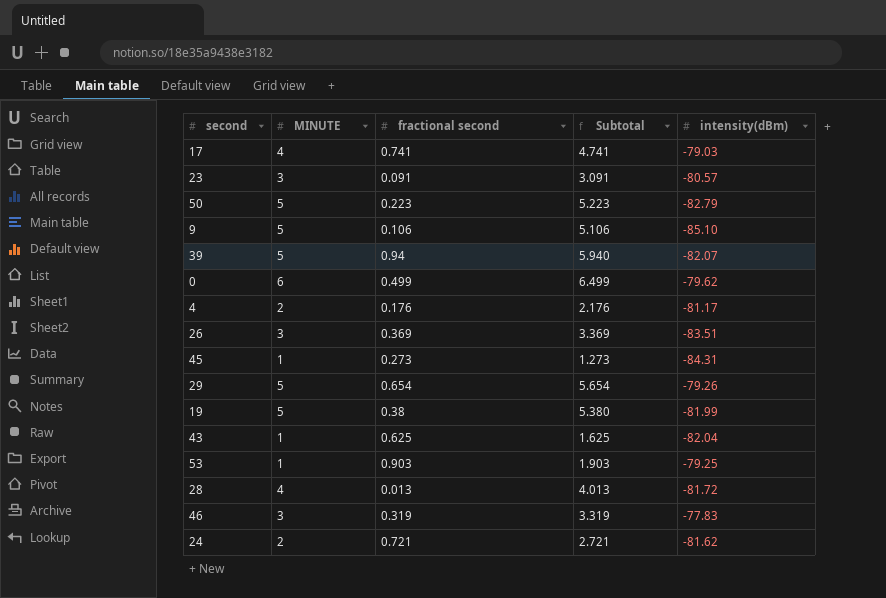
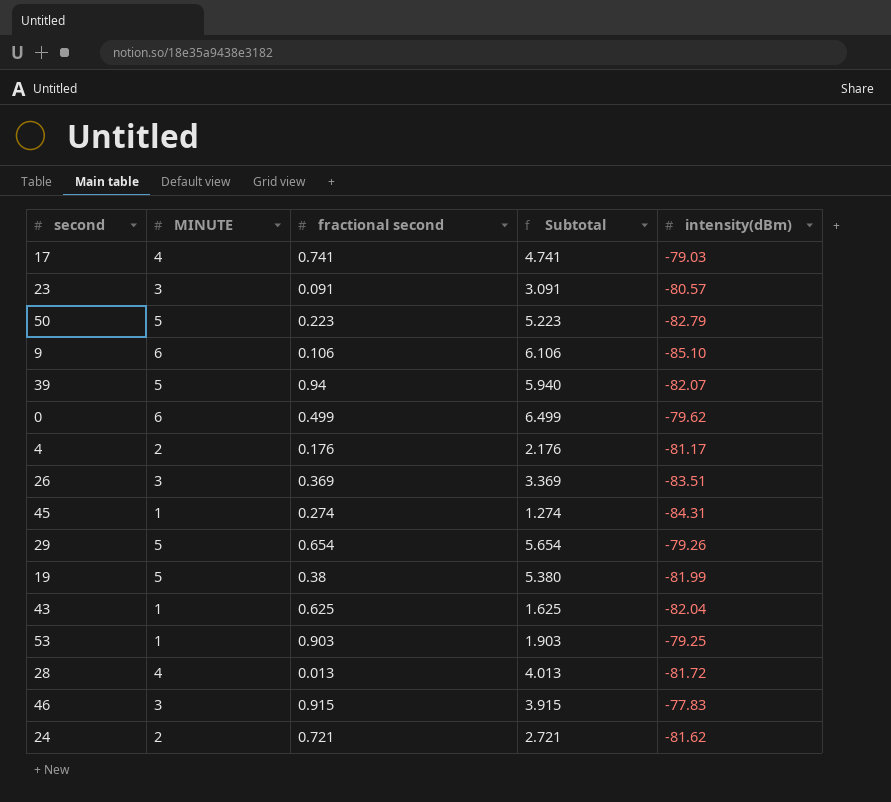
9 | MINUTE: 5 -> 6
9 | Subtotal: 5.106 -> 6.106
45 | fractional second: 0.273 -> 0.274
45 | Subtotal: 1.273 -> 1.274
46 | fractional second: 0.319 -> 0.915
46 | Subtotal: 3.319 -> 3.915

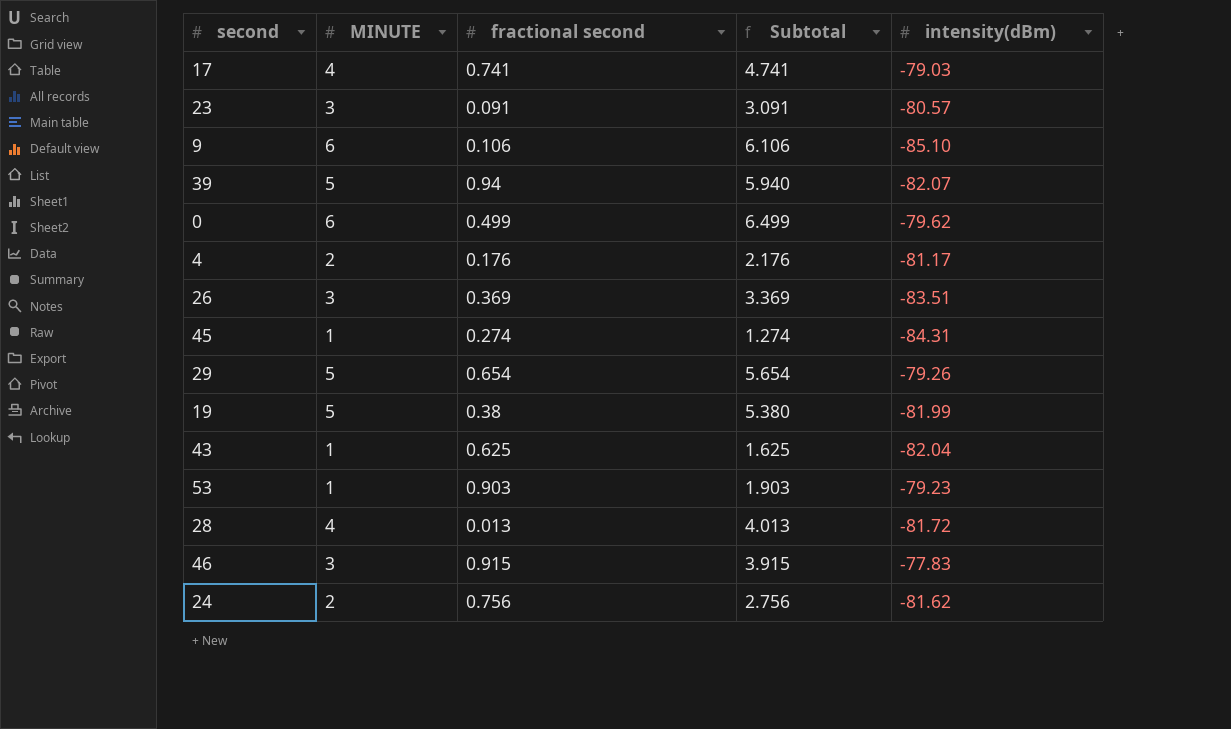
row 50: 5 | 0.223 | 5.223 | -82.79 -> none
53 | intensity(dBm): -79.25 -> -79.23
24 | fractional second: 0.721 -> 0.756
24 | Subtotal: 2.721 -> 2.756

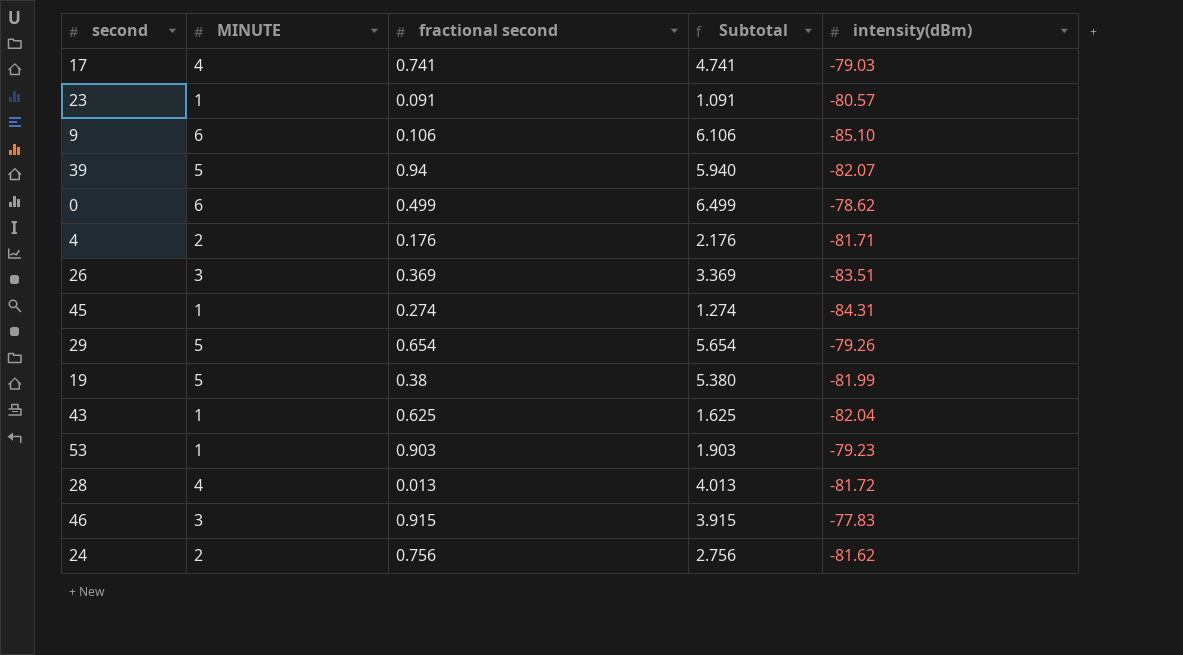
23 | MINUTE: 3 -> 1
23 | Subtotal: 3.091 -> 1.091
0 | intensity(dBm): -79.62 -> -78.62
4 | intensity(dBm): -81.17 -> -81.71

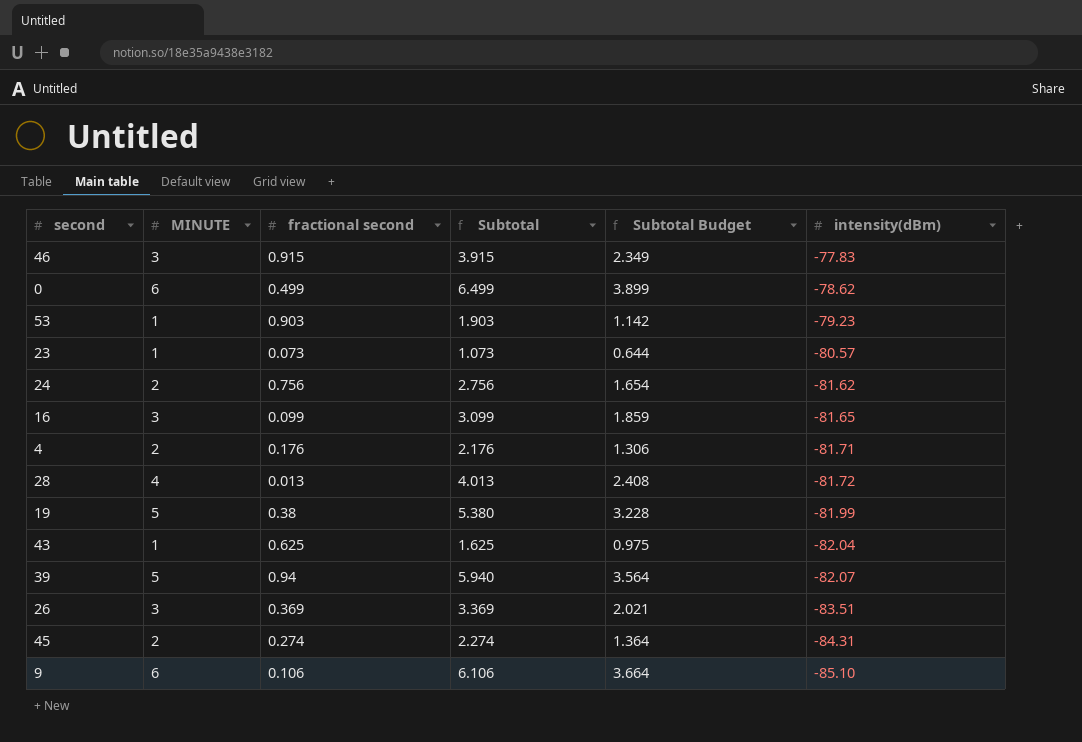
row order: none -> intensity(dBm) descending
column Subtotal Budget | formula: none -> [Subtotal] * 0.6
row 17: 4 | 0.741 | 4.741 | -79.03 -> none
row 29: 5 | 0.654 | 5.654 | -79.26 -> none
23 | fractional second: 0.091 -> 0.073
23 | Subtotal: 1.091 -> 1.073
row 16: none -> 3 | 0.099 | 3.099 | 1.859 | -81.65
45 | MINUTE: 1 -> 2
45 | Subtotal: 1.274 -> 2.274

